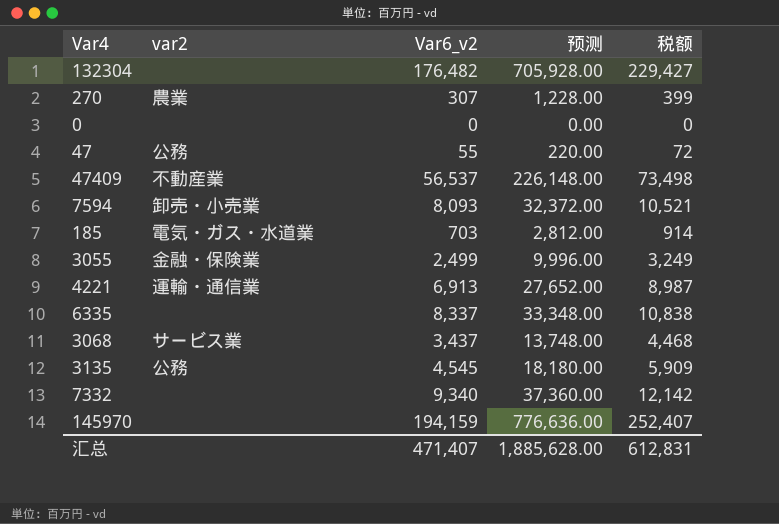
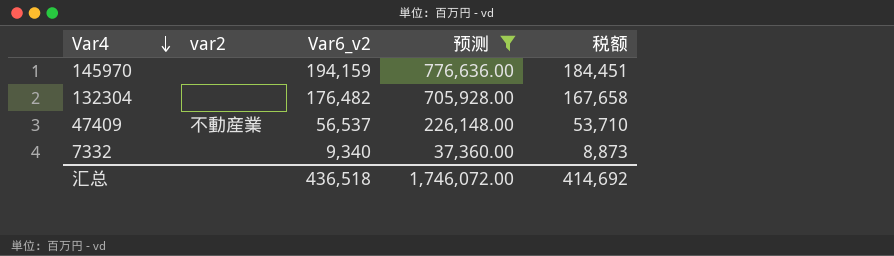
filter: none -> 预测 >= 37,360.00
row order: none -> Var4 descending
column 税额 | formula: [Var6_v2] * 1.3 -> [Var6_v2] * 0.95
汇总 | Var6_v2: 471,407 -> 436,518
汇总 | 预测: 1,885,628.00 -> 1,746,072.00
汇总 | 税额: 612,831 -> 414,692

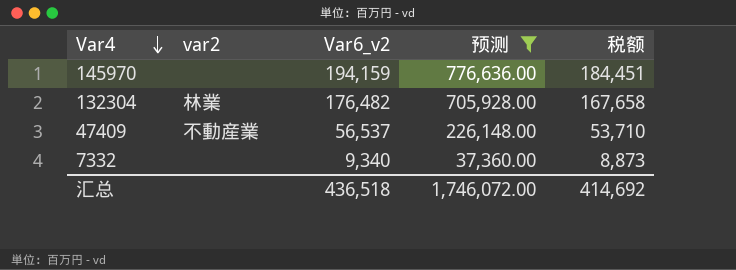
132304 | var2: none -> 林業

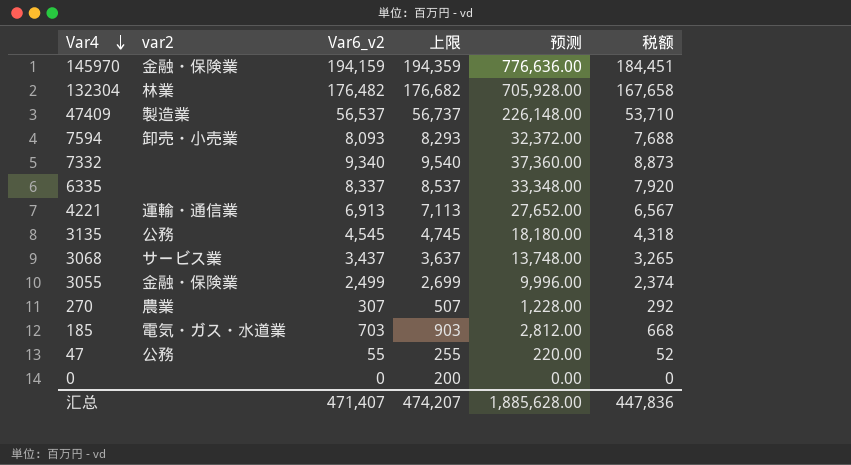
filter: 预测 >= 37,360.00 -> none
column 上限 | formula: none -> [Var6_v2] + 200
145970 | var2: none -> 金融・保険業
47409 | var2: 不動産業 -> 製造業
汇总 | Var6_v2: 436,518 -> 471,407
汇总 | 预测: 1,746,072.00 -> 1,885,628.00
汇总 | 税额: 414,692 -> 447,836

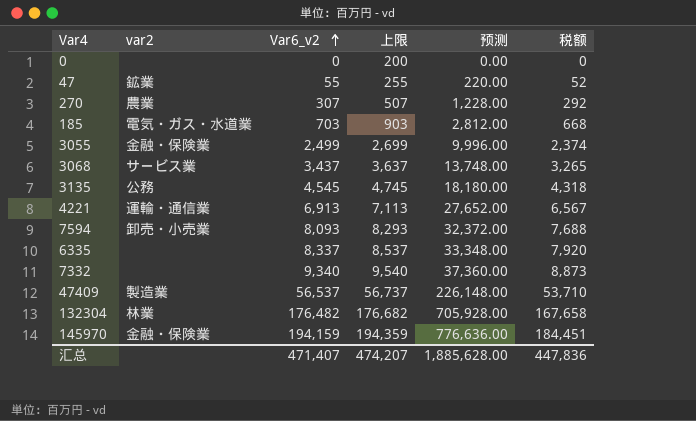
row order: Var4 descending -> Var6_v2 ascending
47 | var2: 公務 -> 鉱業

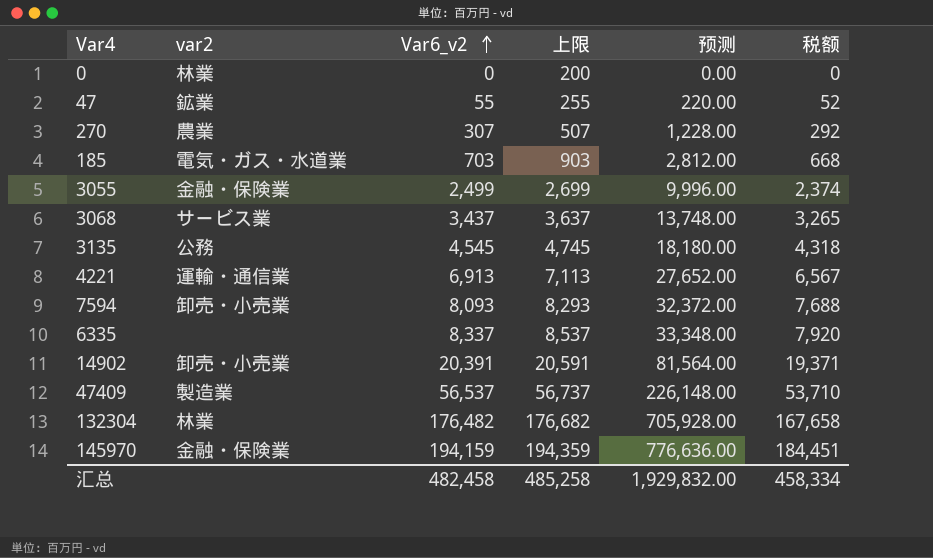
row 7332: none | 9,340 | 9,540 | 37,360.00 | 8,873 -> none
0 | var2: none -> 林業
row 14902: none -> 卸売・小売業 | 20,391 | 20,591 | 81,564.00 | 19,371
汇总 | Var6_v2: 471,407 -> 482,458
汇总 | 上限: 474,207 -> 485,258
汇总 | 预测: 1,885,628.00 -> 1,929,832.00
汇总 | 税额: 447,836 -> 458,334

